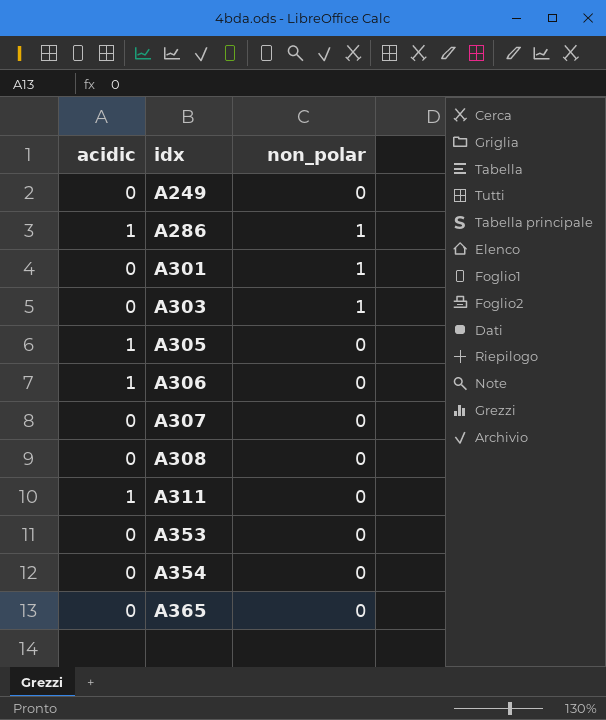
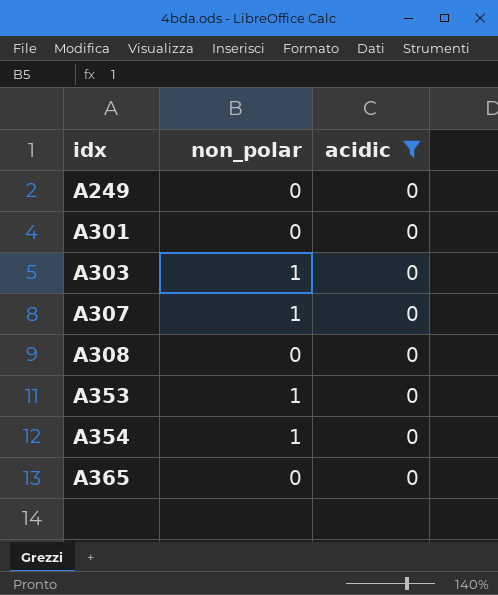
filter: none -> acidic = 0
column acidic | position: 1 -> 3
A301 | non_polar: 1 -> 0
A307 | non_polar: 0 -> 1
A353 | non_polar: 0 -> 1
A354 | non_polar: 0 -> 1

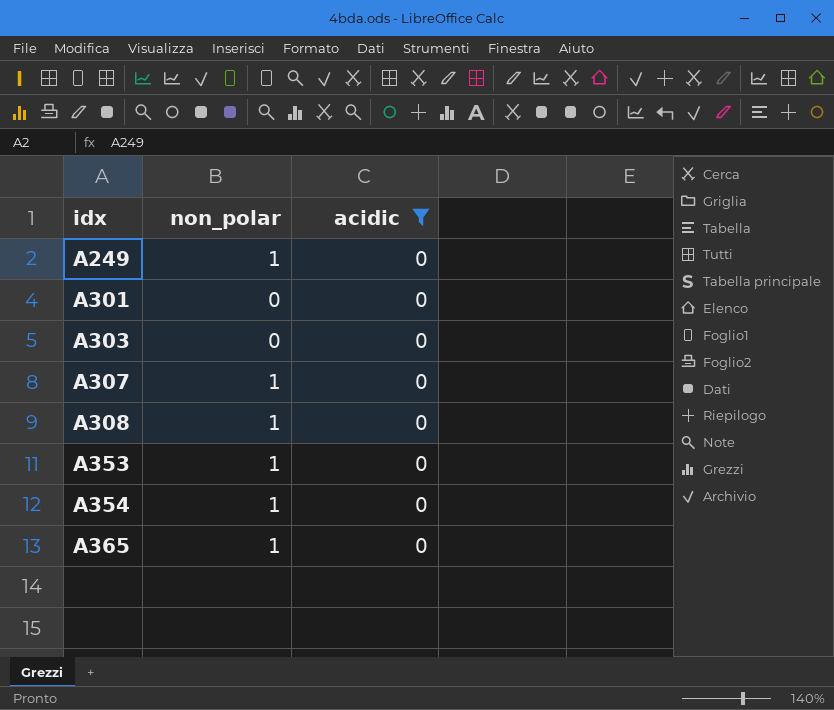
A249 | non_polar: 0 -> 1
A303 | non_polar: 1 -> 0
A308 | non_polar: 0 -> 1
A365 | non_polar: 0 -> 1

